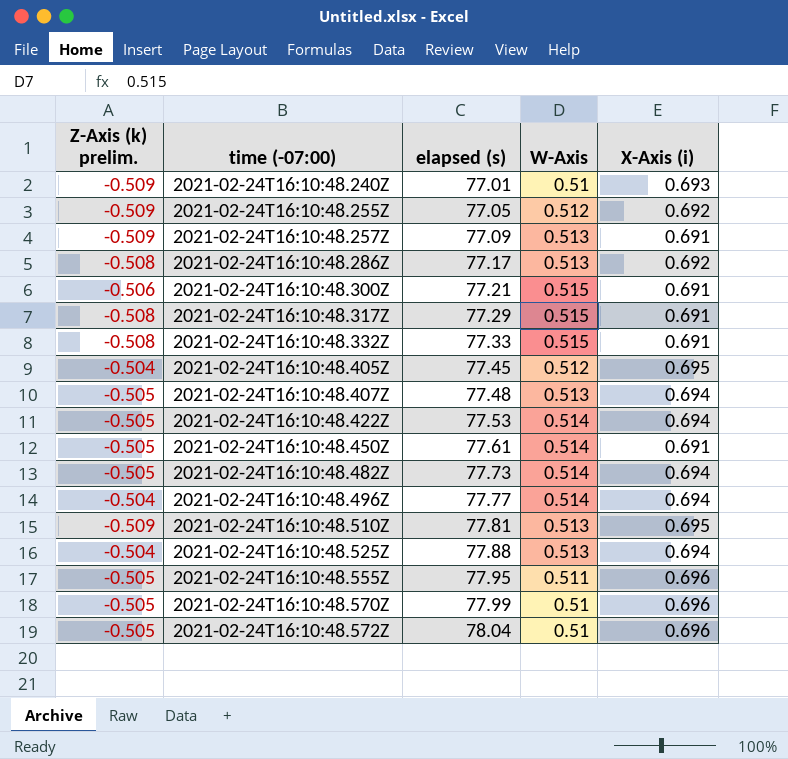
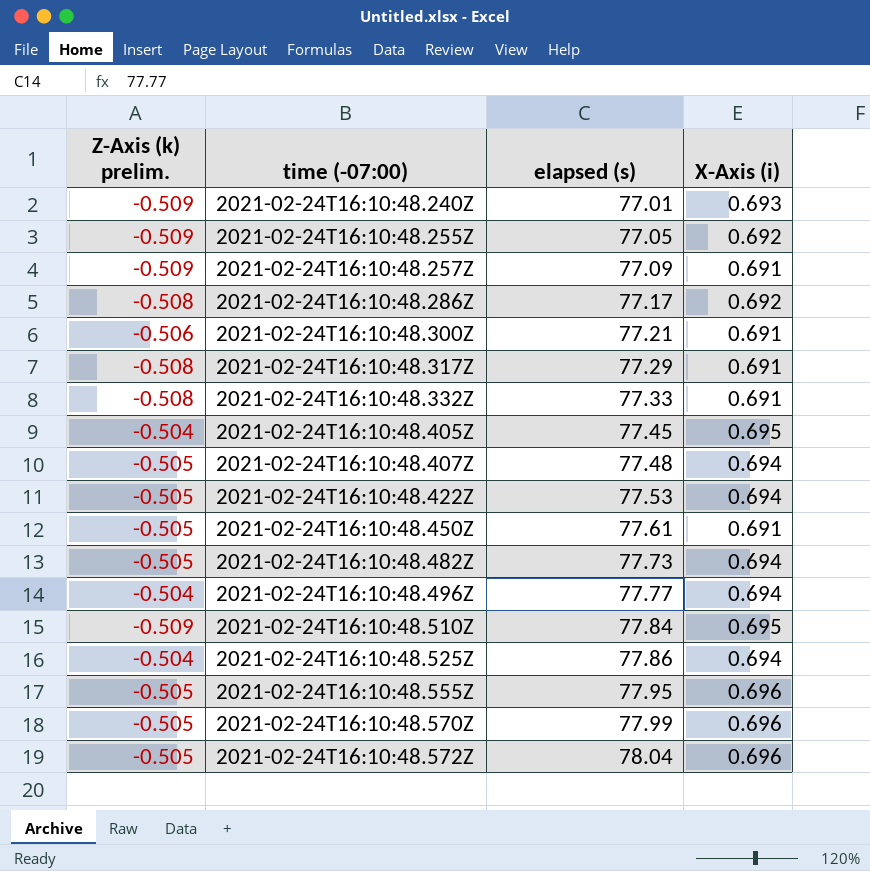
column W-Axis | position: 4 -> none
2021-02-24T16:10:48.510Z | elapsed (s): 77.81 -> 77.84
2021-02-24T16:10:48.525Z | elapsed (s): 77.88 -> 77.86

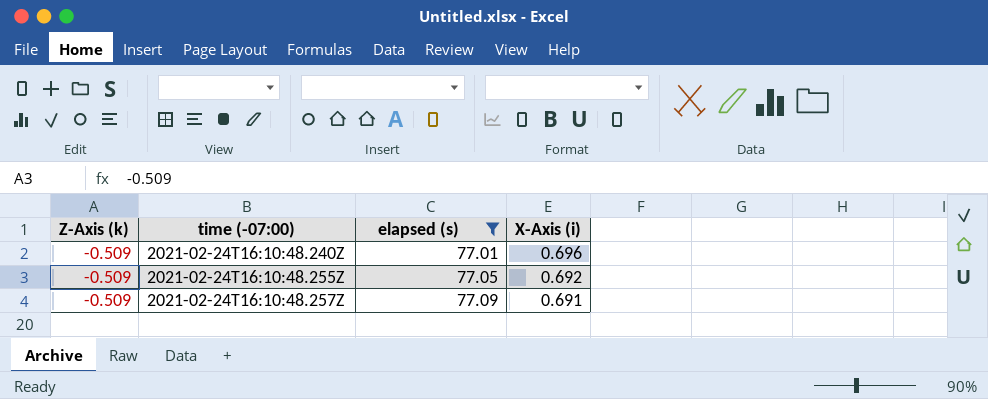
filter: none -> elapsed (s) <= 77.09
column name: Z-Axis (k) prelim. -> Z-Axis (k)
2021-02-24T16:10:48.240Z | X-Axis (i): 0.693 -> 0.696

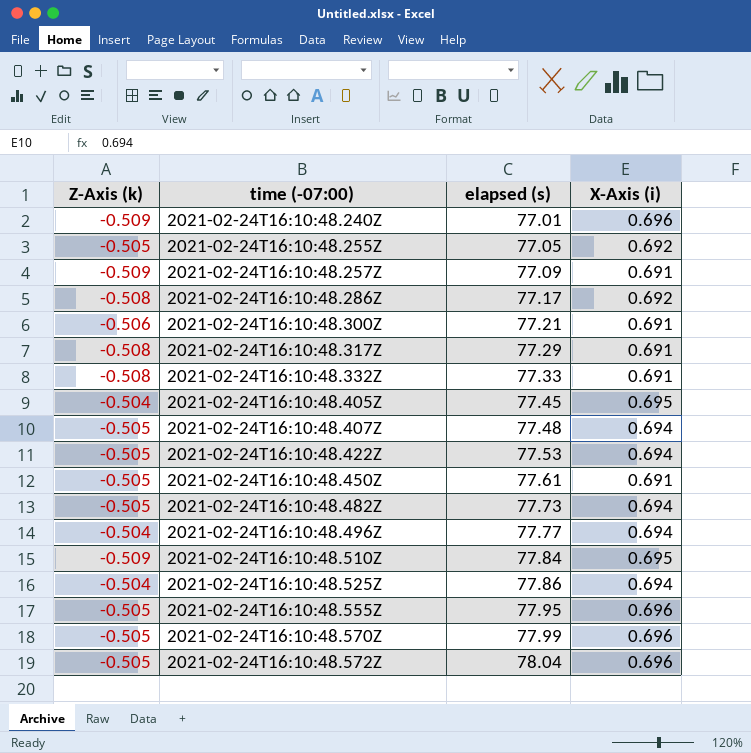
filter: elapsed (s) <= 77.09 -> none
2021-02-24T16:10:48.255Z | Z-Axis (k): -0.509 -> -0.505

